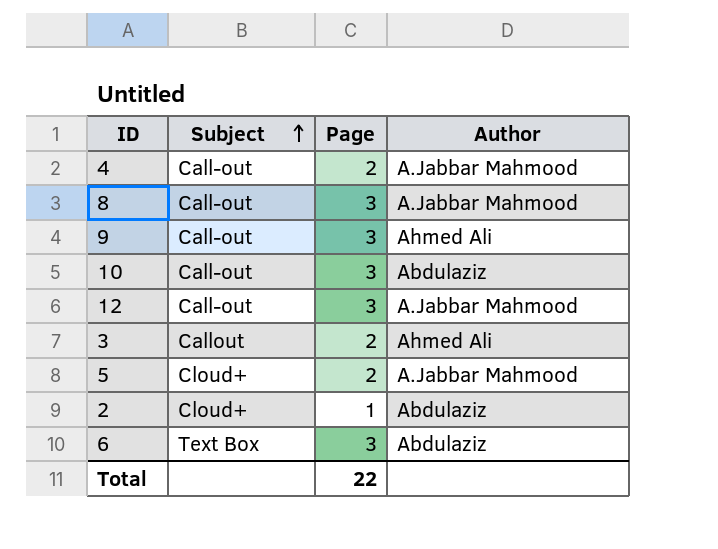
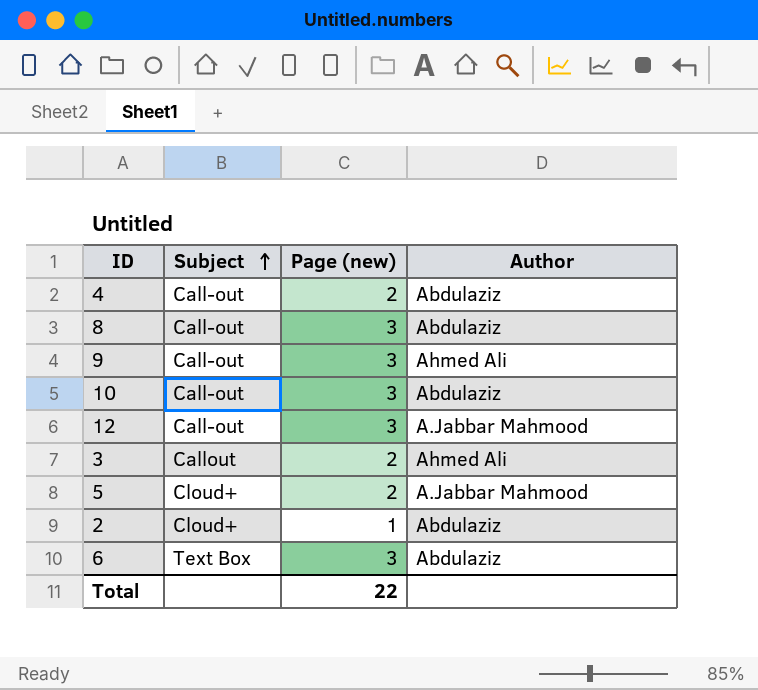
column name: Page -> Page (new)
4 | Author: A.Jabbar Mahmood -> Abdulaziz
8 | Author: A.Jabbar Mahmood -> Abdulaziz

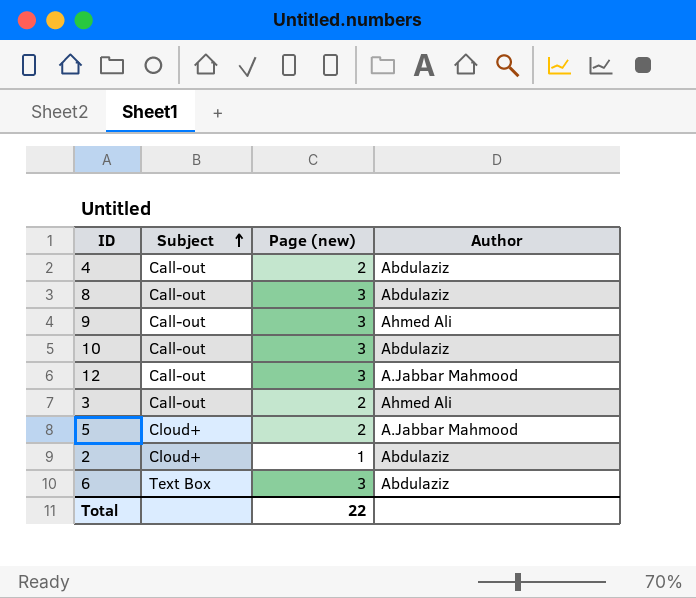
3 | Subject: Callout -> Call-out

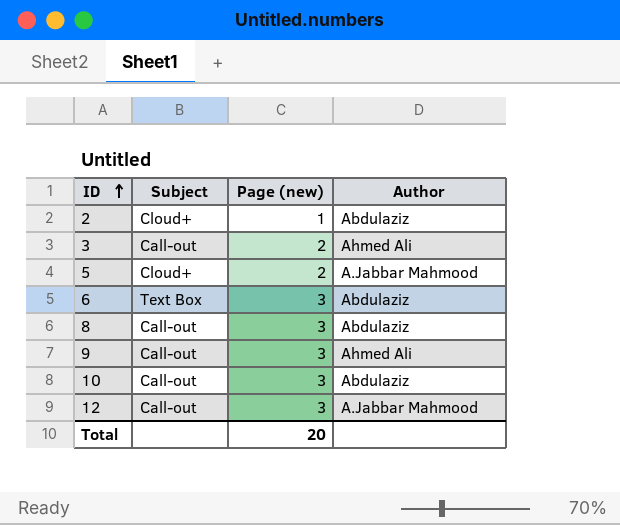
row order: Subject ascending -> ID ascending
row 4: Call-out | 2 | Abdulaziz -> none
Total | Page (new): 22 -> 20

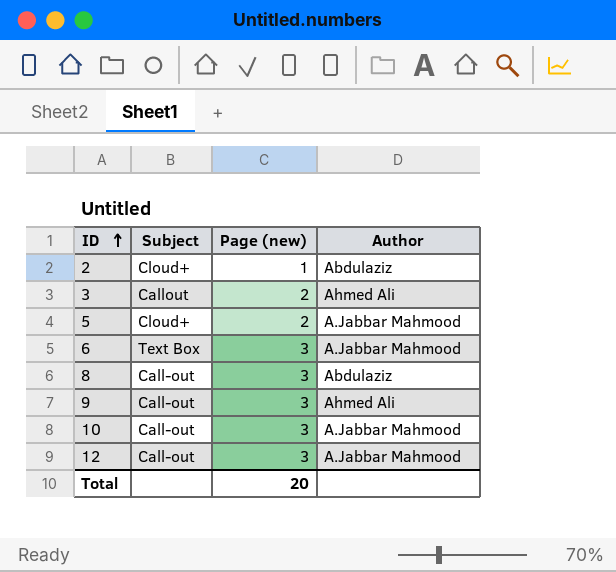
3 | Subject: Call-out -> Callout
6 | Author: Abdulaziz -> A.Jabbar Mahmood
10 | Author: Abdulaziz -> A.Jabbar Mahmood

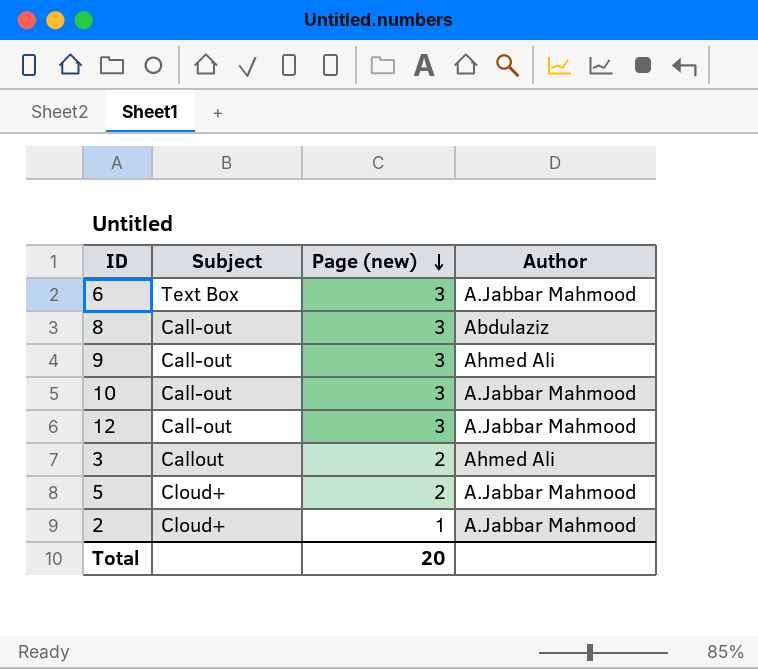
row order: ID ascending -> Page (new) descending
2 | Author: Abdulaziz -> A.Jabbar Mahmood

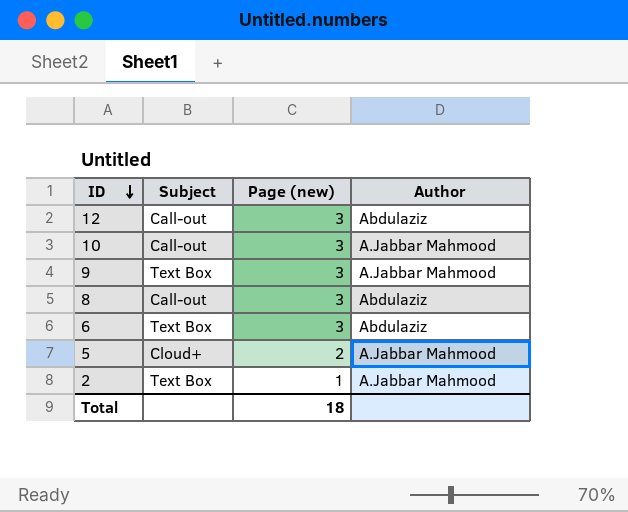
row order: Page (new) descending -> ID descending
row 3: Callout | 2 | Ahmed Ali -> none
12 | Author: A.Jabbar Mahmood -> Abdulaziz
9 | Subject: Call-out -> Text Box
9 | Author: Ahmed Ali -> A.Jabbar Mahmood
6 | Author: A.Jabbar Mahmood -> Abdulaziz
2 | Subject: Cloud+ -> Text Box
Total | Page (new): 20 -> 18

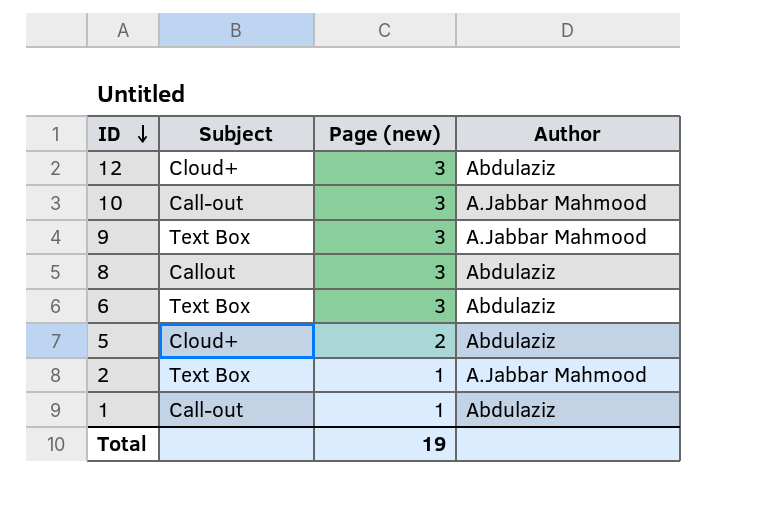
12 | Subject: Call-out -> Cloud+
8 | Subject: Call-out -> Callout
5 | Author: A.Jabbar Mahmood -> Abdulaziz
row 1: none -> Call-out | 1 | Abdulaziz
Total | Page (new): 18 -> 19

